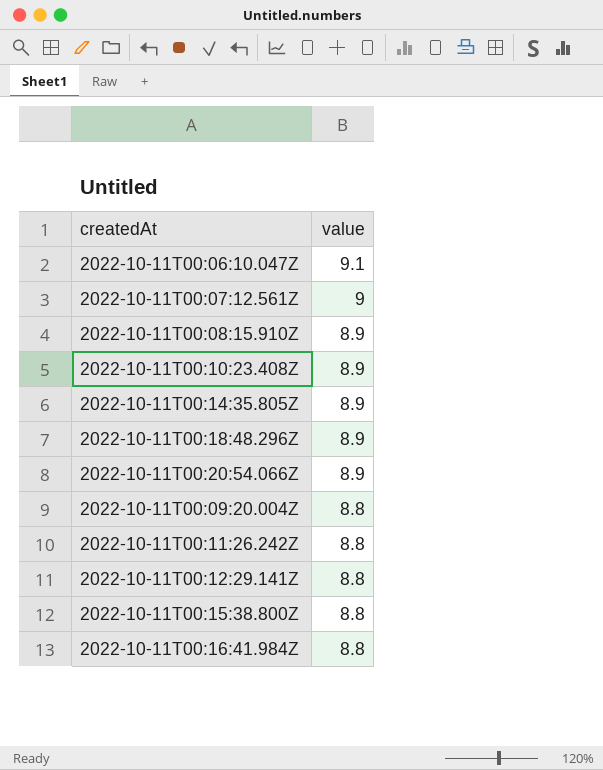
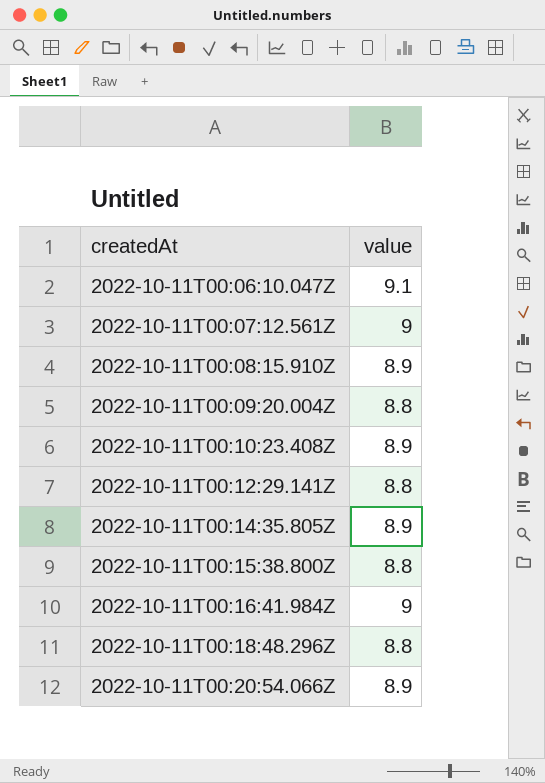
row order: value descending -> createdAt ascending
row 2022-10-11T00:11:26.242Z: 8.8 -> none
2022-10-11T00:16:41.984Z | value: 8.8 -> 9
2022-10-11T00:18:48.296Z | value: 8.9 -> 8.8

